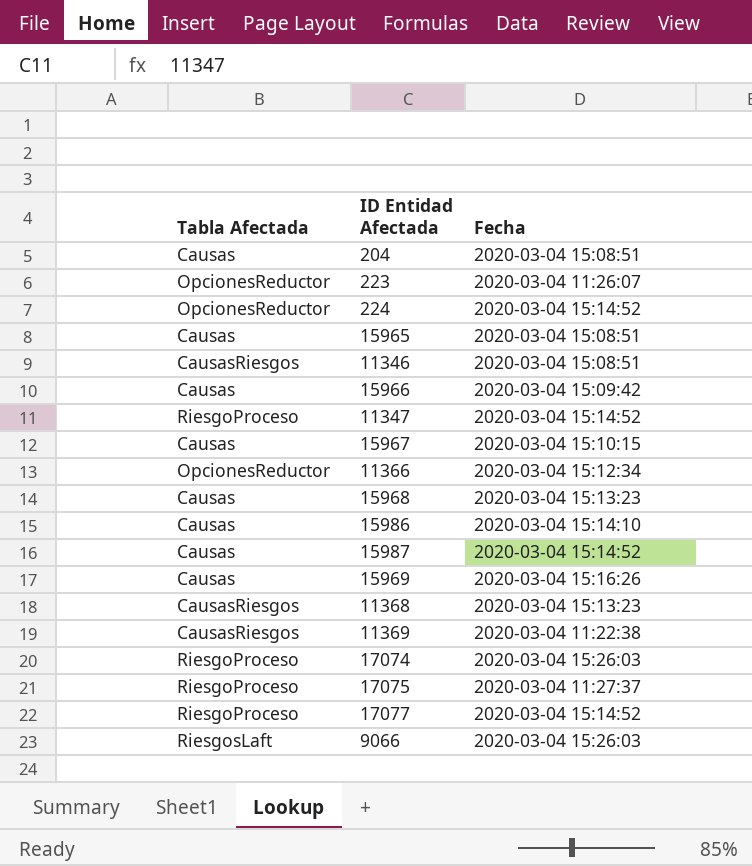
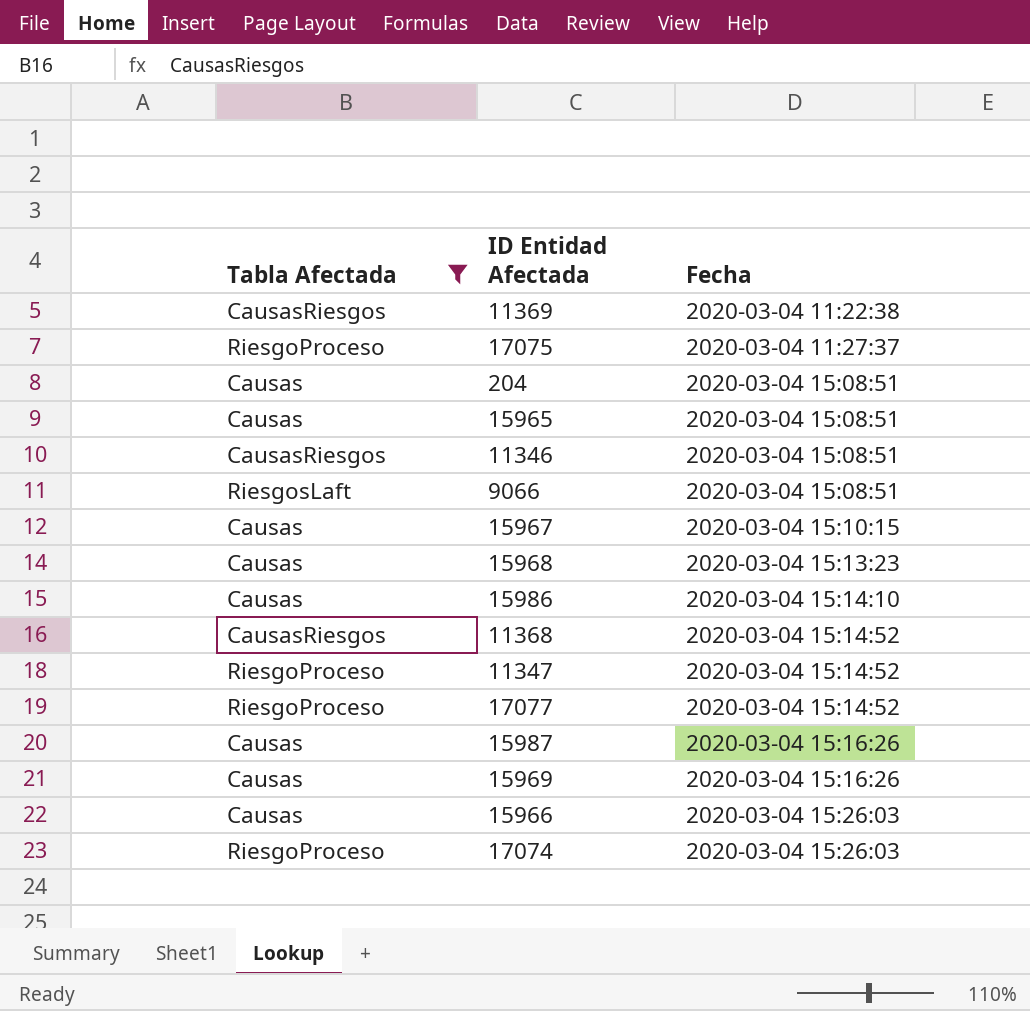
filter: none -> Tabla Afectada != OpcionesReductor
row order: none -> Fecha ascending
9066 | Fecha: 2020-03-04 15:26:03 -> 2020-03-04 15:08:51
11368 | Fecha: 2020-03-04 15:13:23 -> 2020-03-04 15:14:52
15987 | Fecha: 2020-03-04 15:14:52 -> 2020-03-04 15:16:26
15966 | Fecha: 2020-03-04 15:09:42 -> 2020-03-04 15:26:03

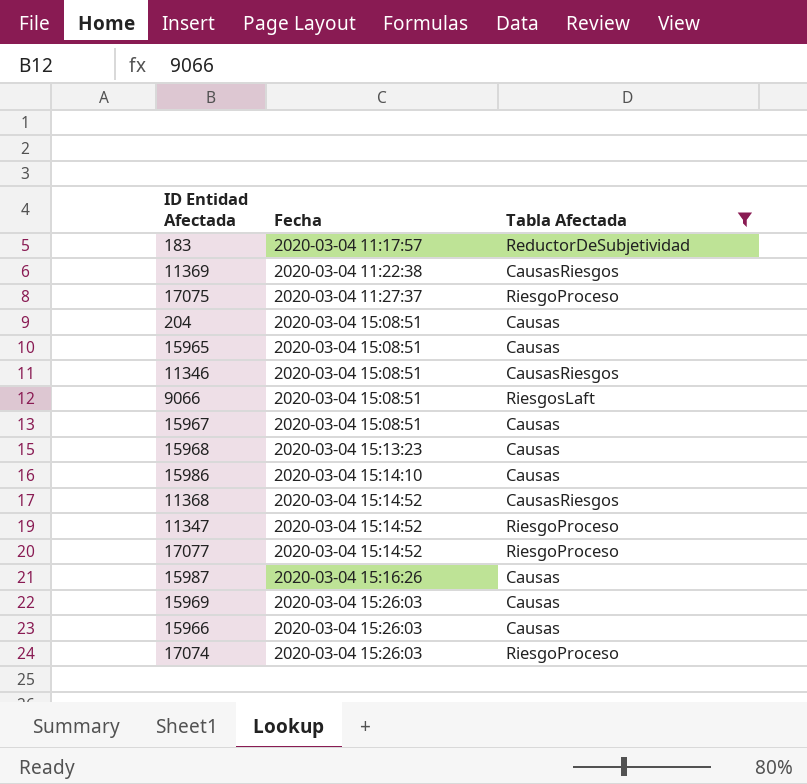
column Tabla Afectada | position: 1 -> 3
row 183: none -> 2020-03-04 11:17:57 | ReductorDeSubjetividad
15967 | Fecha: 2020-03-04 15:10:15 -> 2020-03-04 15:08:51
15969 | Fecha: 2020-03-04 15:16:26 -> 2020-03-04 15:26:03

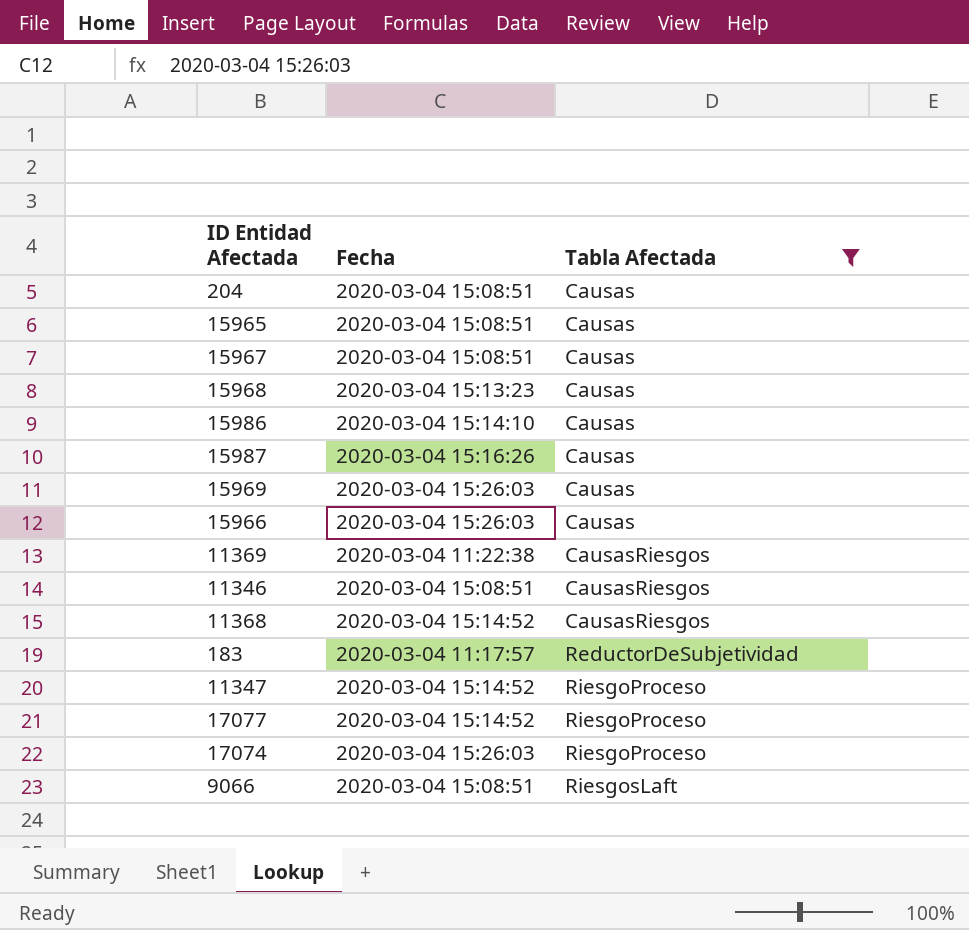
row order: Fecha ascending -> Tabla Afectada ascending
row 17075: 2020-03-04 11:27:37 | RiesgoProceso -> none

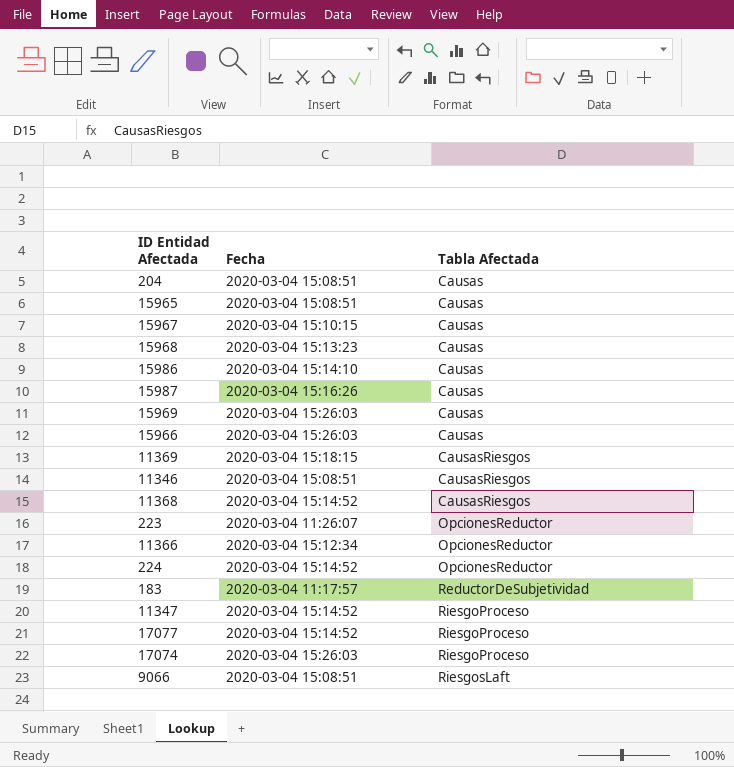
filter: Tabla Afectada != OpcionesReductor -> none
15967 | Fecha: 2020-03-04 15:08:51 -> 2020-03-04 15:10:15
11369 | Fecha: 2020-03-04 11:22:38 -> 2020-03-04 15:18:15

